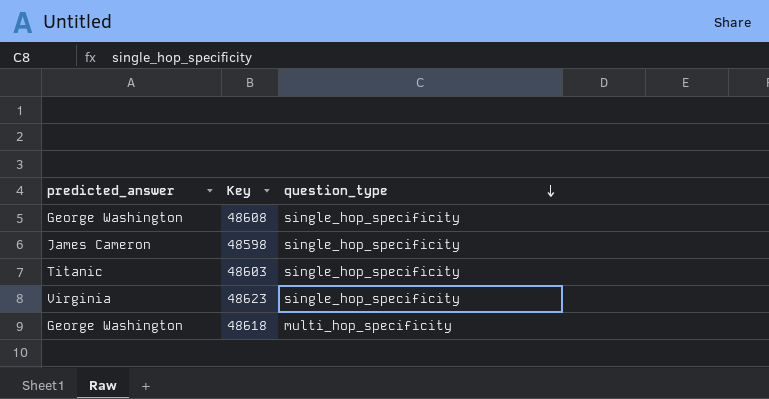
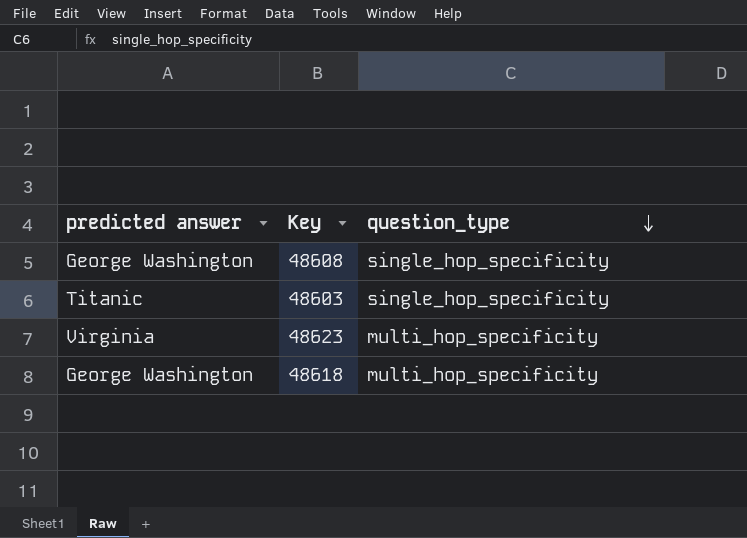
column name: predicted_answer -> predicted answer
row 48598: James Cameron | single_hop_specificity -> none
48623 | question_type: single_hop_specificity -> multi_hop_specificity

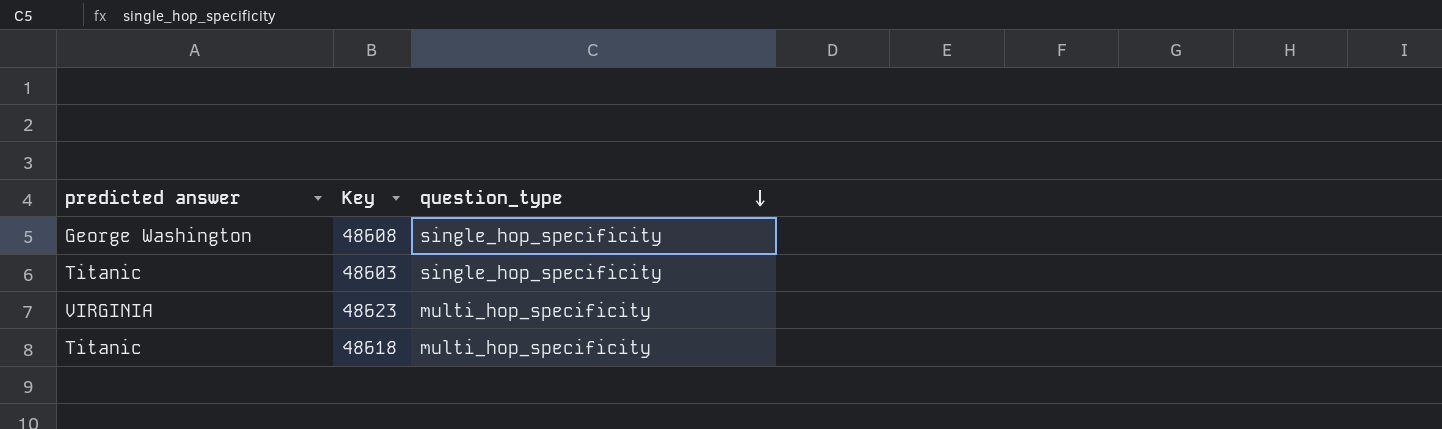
48623 | predicted answer: Virginia -> VIRGINIA
48618 | predicted answer: George Washington -> Titanic

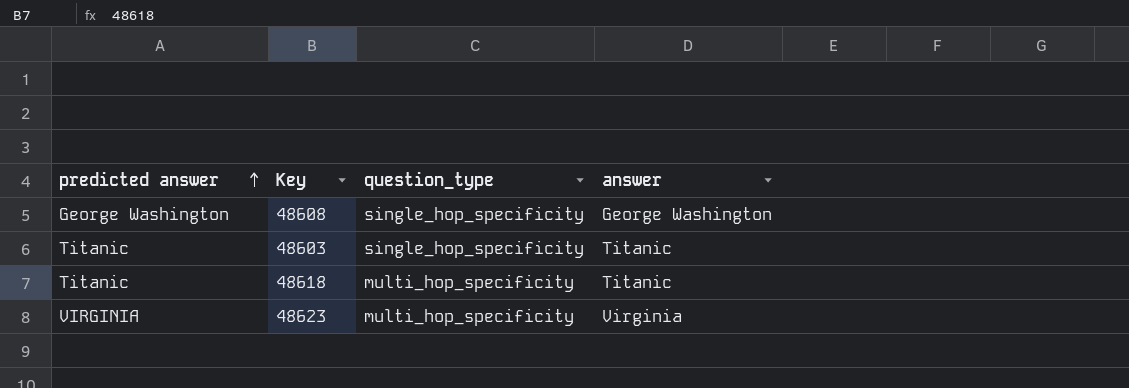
row order: question_type descending -> predicted answer ascending
column answer | position: none -> 4

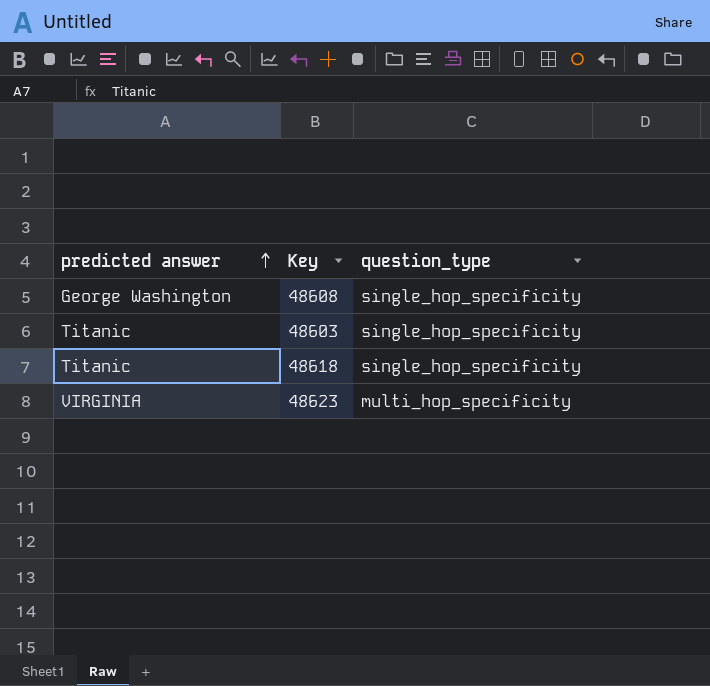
column answer | position: 4 -> none
48618 | question_type: multi_hop_specificity -> single_hop_specificity

